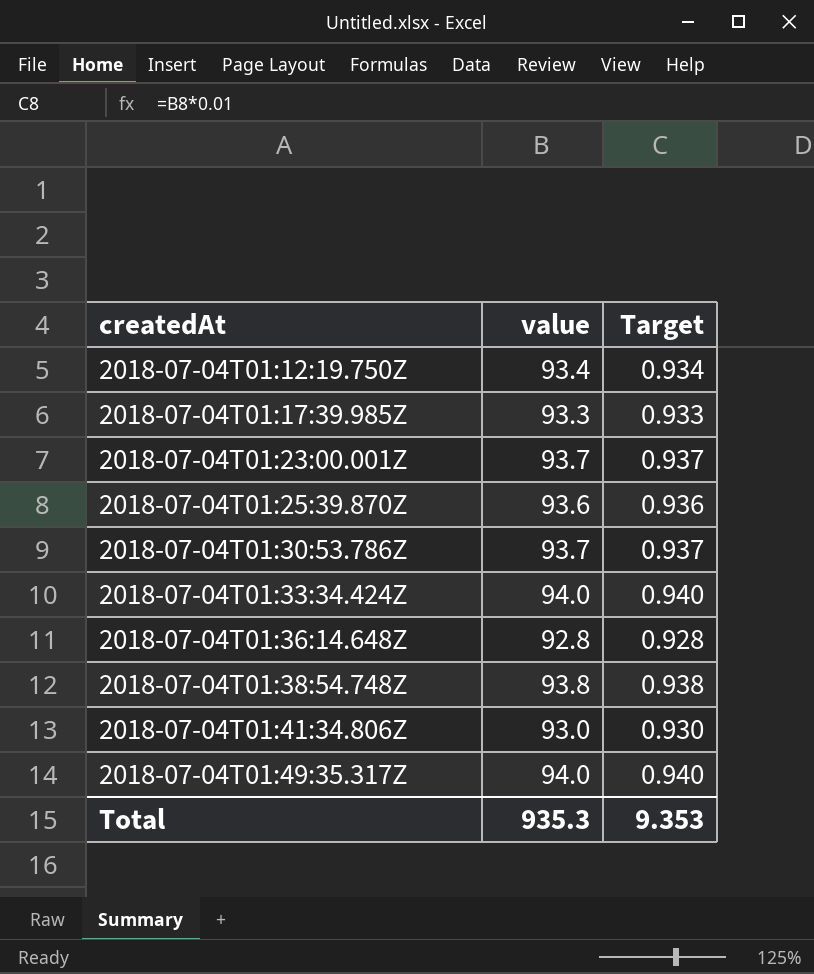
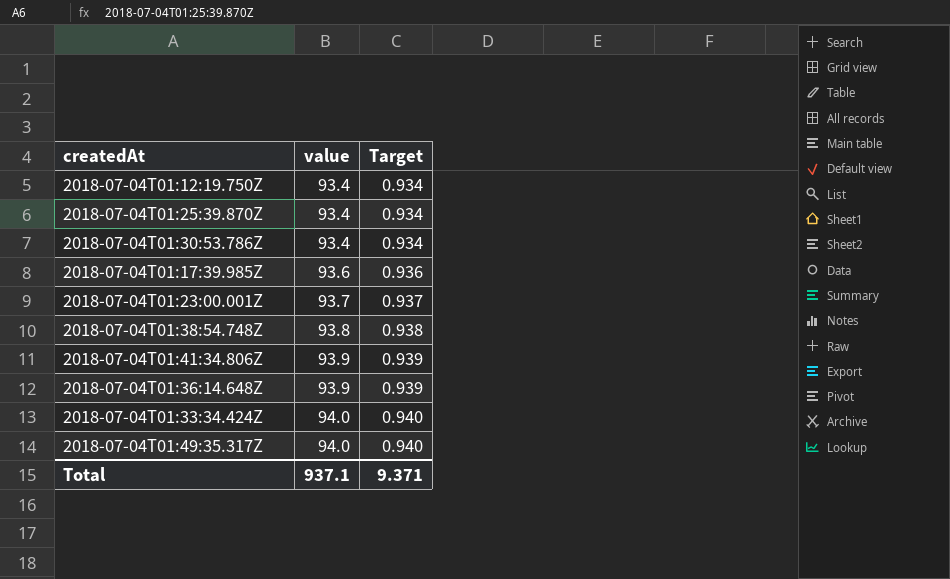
row order: createdAt ascending -> value ascending
2018-07-04T01:25:39.870Z | value: 93.6 -> 93.4
2018-07-04T01:25:39.870Z | Target: 0.936 -> 0.934
2018-07-04T01:30:53.786Z | value: 93.7 -> 93.4
2018-07-04T01:30:53.786Z | Target: 0.937 -> 0.934
2018-07-04T01:17:39.985Z | value: 93.3 -> 93.6
2018-07-04T01:17:39.985Z | Target: 0.933 -> 0.936
2018-07-04T01:41:34.806Z | value: 93.0 -> 93.9
2018-07-04T01:41:34.806Z | Target: 0.930 -> 0.939
2018-07-04T01:36:14.648Z | value: 92.8 -> 93.9
2018-07-04T01:36:14.648Z | Target: 0.928 -> 0.939
Total | value: 935.3 -> 937.1
Total | Target: 9.353 -> 9.371

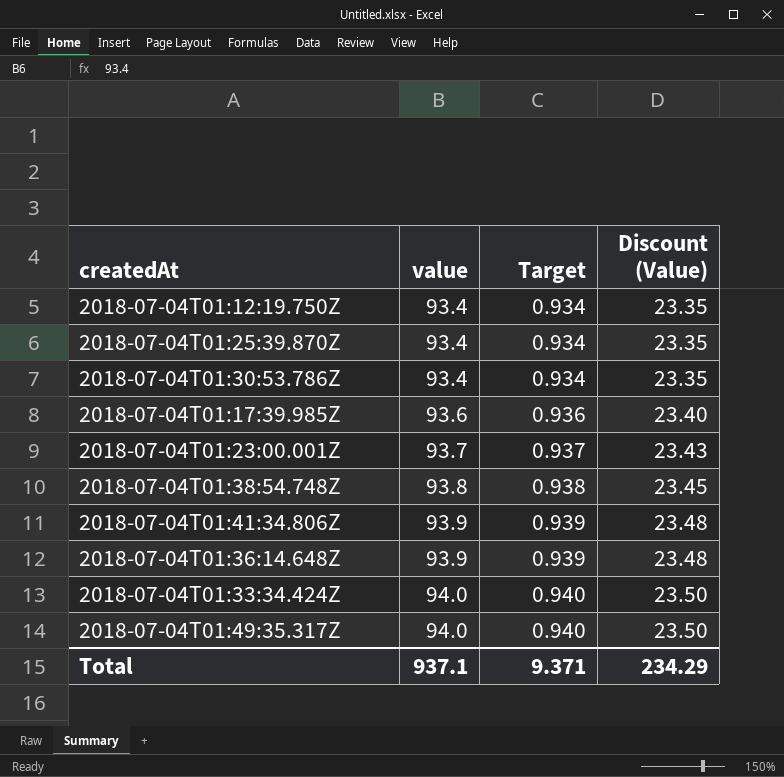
column Discount (Value) | formula: none -> [value] * 0.25

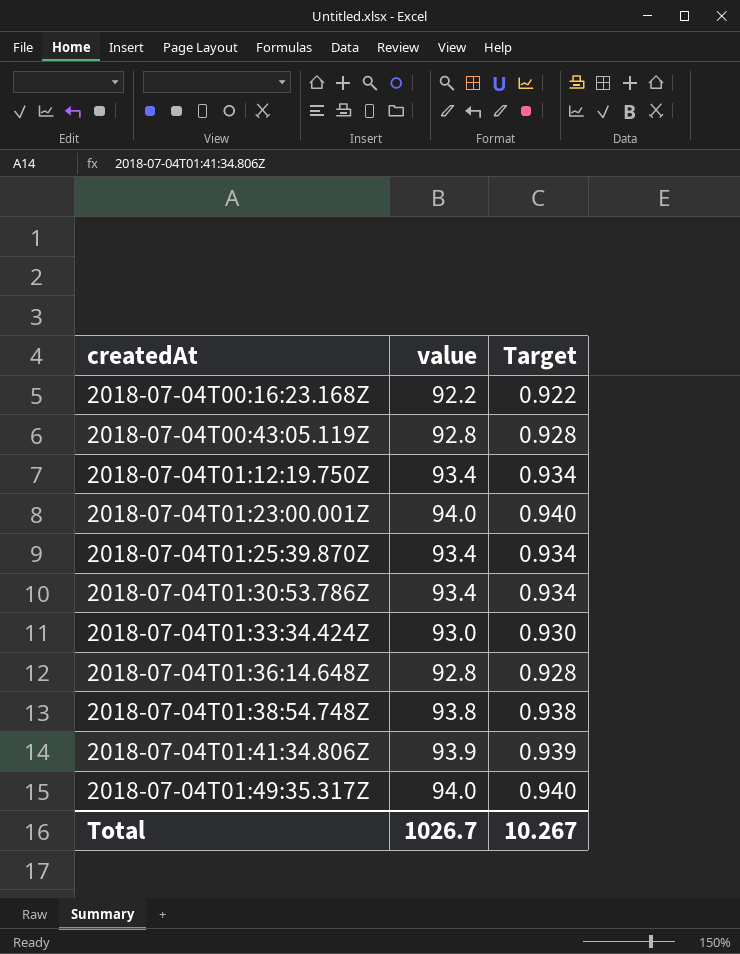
row order: value ascending -> createdAt ascending
column Discount (Value) | formula: [value] * 0.25 -> none
row 2018-07-04T01:17:39.985Z: 93.6 | 0.936 | 23.40 -> none
row 2018-07-04T00:16:23.168Z: none -> 92.2 | 0.922
row 2018-07-04T00:43:05.119Z: none -> 92.8 | 0.928
2018-07-04T01:23:00.001Z | value: 93.7 -> 94.0
2018-07-04T01:23:00.001Z | Target: 0.937 -> 0.940
2018-07-04T01:33:34.424Z | value: 94.0 -> 93.0
2018-07-04T01:33:34.424Z | Target: 0.940 -> 0.930
2018-07-04T01:36:14.648Z | value: 93.9 -> 92.8
2018-07-04T01:36:14.648Z | Target: 0.939 -> 0.928
Total | value: 937.1 -> 1026.7
Total | Target: 9.371 -> 10.267

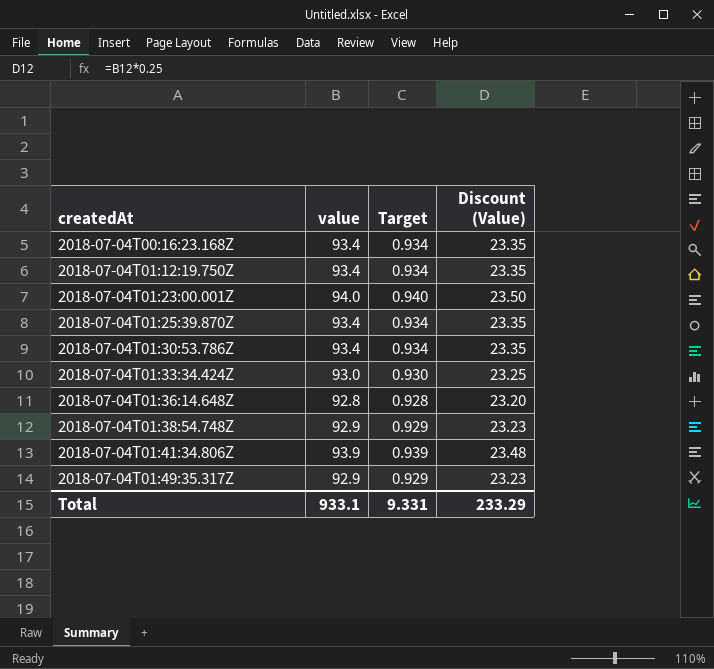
column Discount (Value) | formula: none -> [value] * 0.25
row 2018-07-04T00:43:05.119Z: 92.8 | 0.928 -> none
2018-07-04T00:16:23.168Z | value: 92.2 -> 93.4
2018-07-04T00:16:23.168Z | Target: 0.922 -> 0.934
2018-07-04T01:38:54.748Z | value: 93.8 -> 92.9
2018-07-04T01:38:54.748Z | Target: 0.938 -> 0.929
2018-07-04T01:49:35.317Z | value: 94.0 -> 92.9
2018-07-04T01:49:35.317Z | Target: 0.940 -> 0.929
Total | value: 1026.7 -> 933.1
Total | Target: 10.267 -> 9.331

